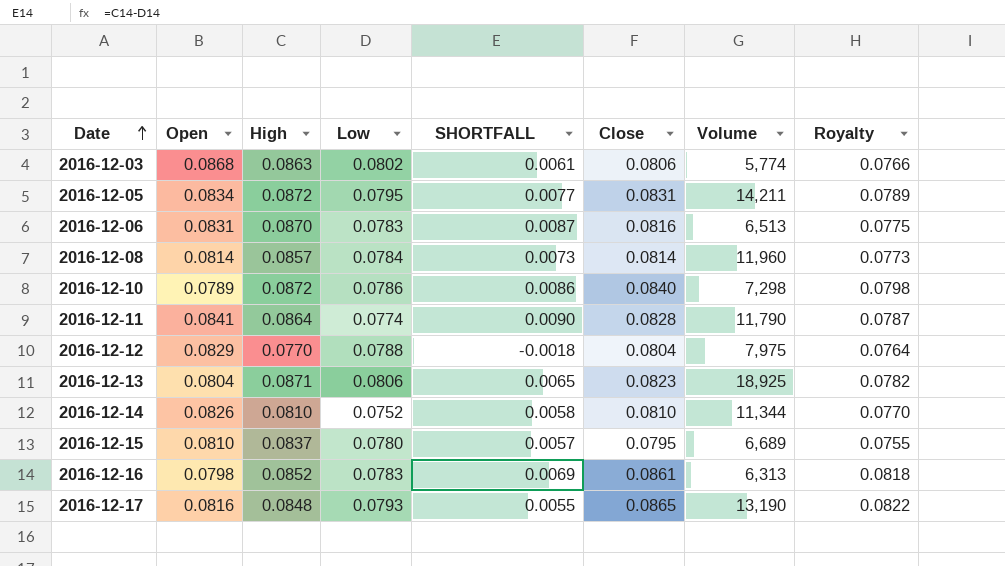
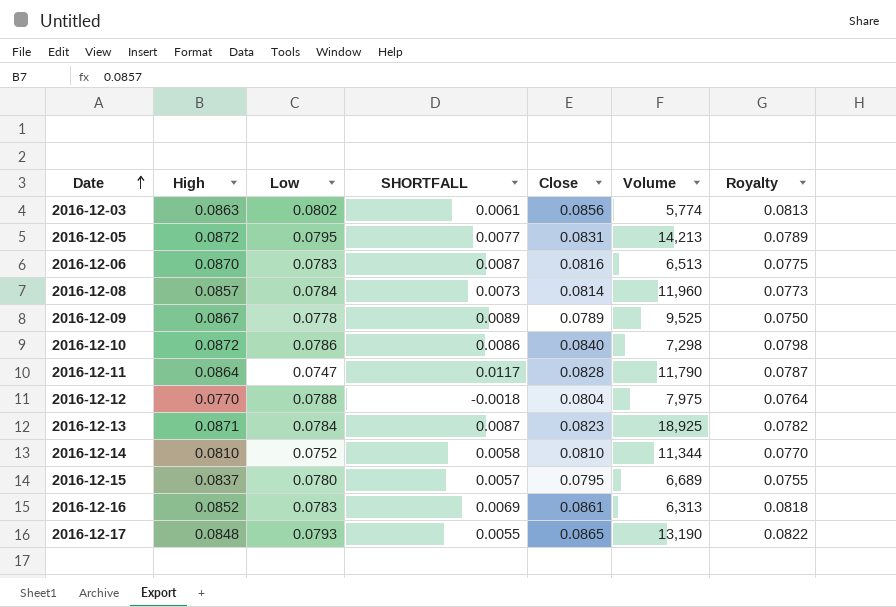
column Open | position: 2 -> none
2016-12-03 | Close: 0.0806 -> 0.0856
2016-12-03 | Royalty: 0.0766 -> 0.0813
2016-12-05 | Volume: 14,211 -> 14,213
row 2016-12-09: none -> 0.0867 | 0.0778 | 0.0089 | 0.0789 | 9,525 | 0.0750
2016-12-11 | Low: 0.0774 -> 0.0747
2016-12-11 | SHORTFALL: 0.0090 -> 0.0117
2016-12-13 | Low: 0.0806 -> 0.0784
2016-12-13 | SHORTFALL: 0.0065 -> 0.0087

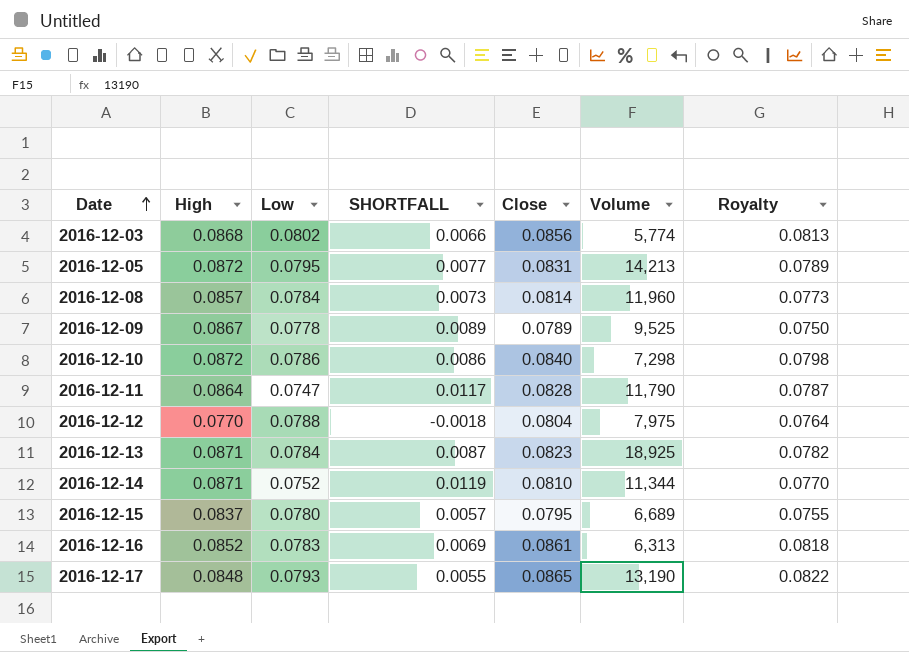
row 2016-12-06: 0.0870 | 0.0783 | 0.0087 | 0.0816 | 6,513 | 0.0775 -> none
2016-12-03 | High: 0.0863 -> 0.0868
2016-12-03 | SHORTFALL: 0.0061 -> 0.0066
2016-12-14 | High: 0.0810 -> 0.0871
2016-12-14 | SHORTFALL: 0.0058 -> 0.0119

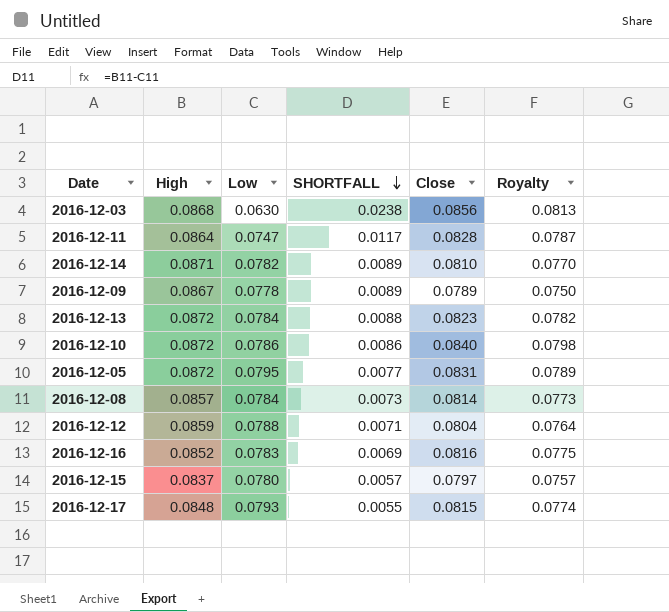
row order: Date ascending -> SHORTFALL descending
column Volume | position: 6 -> none
2016-12-03 | Low: 0.0802 -> 0.0630
2016-12-03 | SHORTFALL: 0.0066 -> 0.0238
2016-12-14 | Low: 0.0752 -> 0.0782
2016-12-14 | SHORTFALL: 0.0119 -> 0.0089
2016-12-13 | High: 0.0871 -> 0.0872
2016-12-13 | SHORTFALL: 0.0087 -> 0.0088
2016-12-12 | High: 0.0770 -> 0.0859
2016-12-12 | SHORTFALL: -0.0018 -> 0.0071
2016-12-16 | Close: 0.0861 -> 0.0816
2016-12-16 | Royalty: 0.0818 -> 0.0775
2016-12-15 | Close: 0.0795 -> 0.0797
2016-12-15 | Royalty: 0.0755 -> 0.0757
2016-12-17 | Close: 0.0865 -> 0.0815
2016-12-17 | Royalty: 0.0822 -> 0.0774

